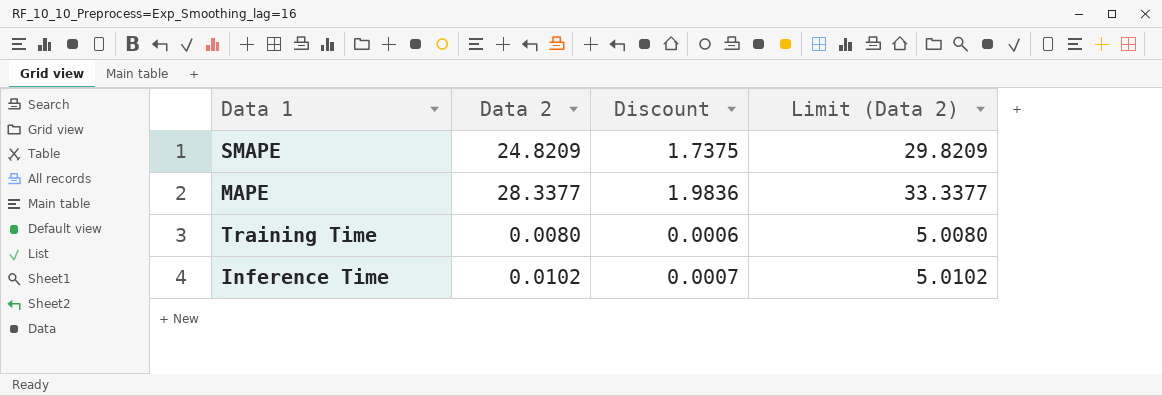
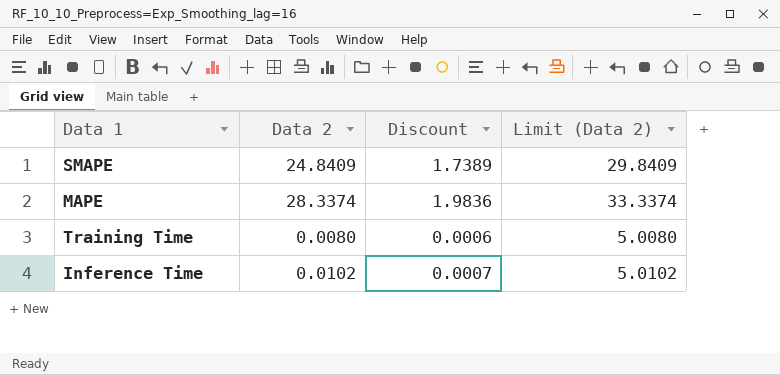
SMAPE | Data 2: 24.8209 -> 24.8409
SMAPE | Discount: 1.7375 -> 1.7389
SMAPE | Limit (Data 2): 29.8209 -> 29.8409
MAPE | Data 2: 28.3377 -> 28.3374
MAPE | Limit (Data 2): 33.3377 -> 33.3374

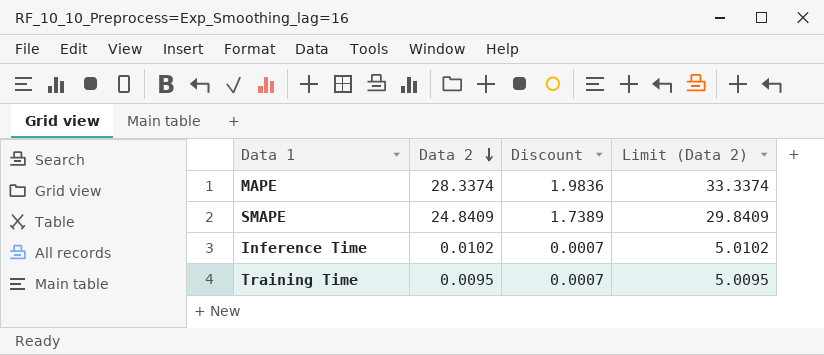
row order: none -> Data 2 descending
Training Time | Data 2: 0.0080 -> 0.0095
Training Time | Discount: 0.0006 -> 0.0007
Training Time | Limit (Data 2): 5.0080 -> 5.0095

